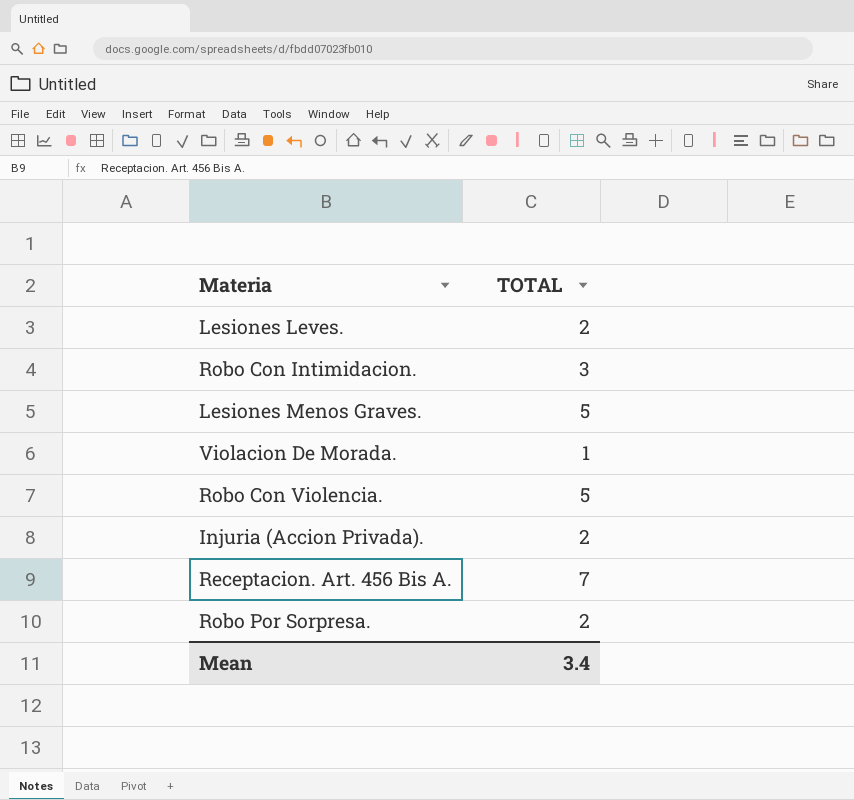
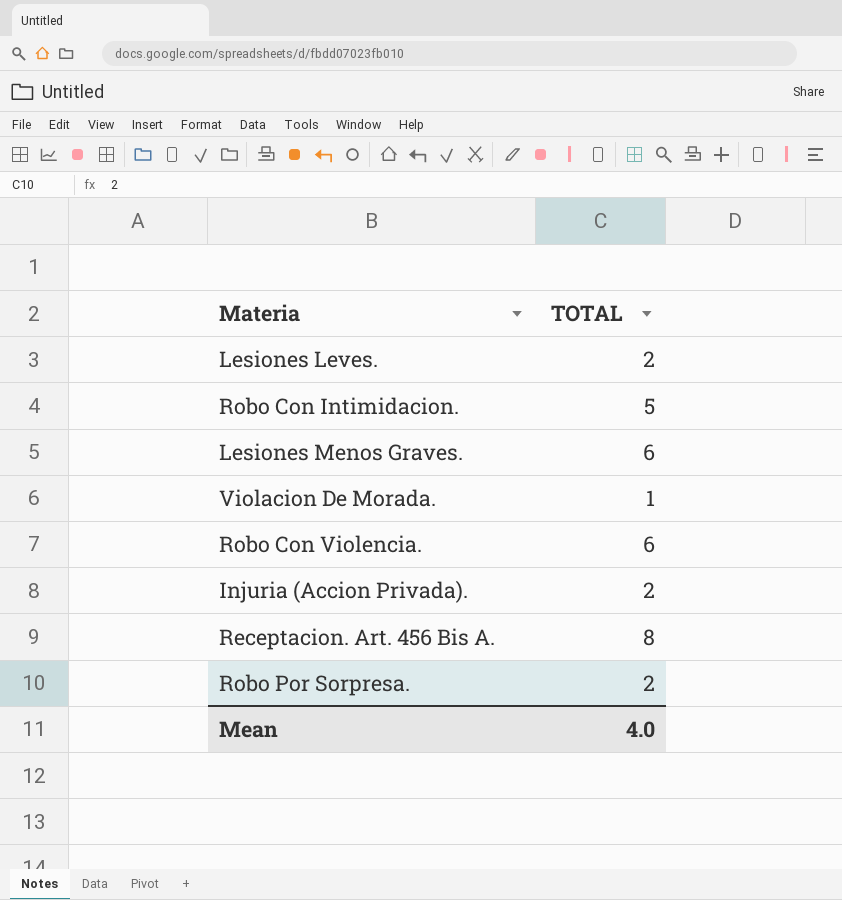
Robo Con Intimidacion. | TOTAL: 3 -> 5
Lesiones Menos Graves. | TOTAL: 5 -> 6
Robo Con Violencia. | TOTAL: 5 -> 6
Receptacion. Art. 456 Bis A. | TOTAL: 7 -> 8
Mean | TOTAL: 3.4 -> 4.0

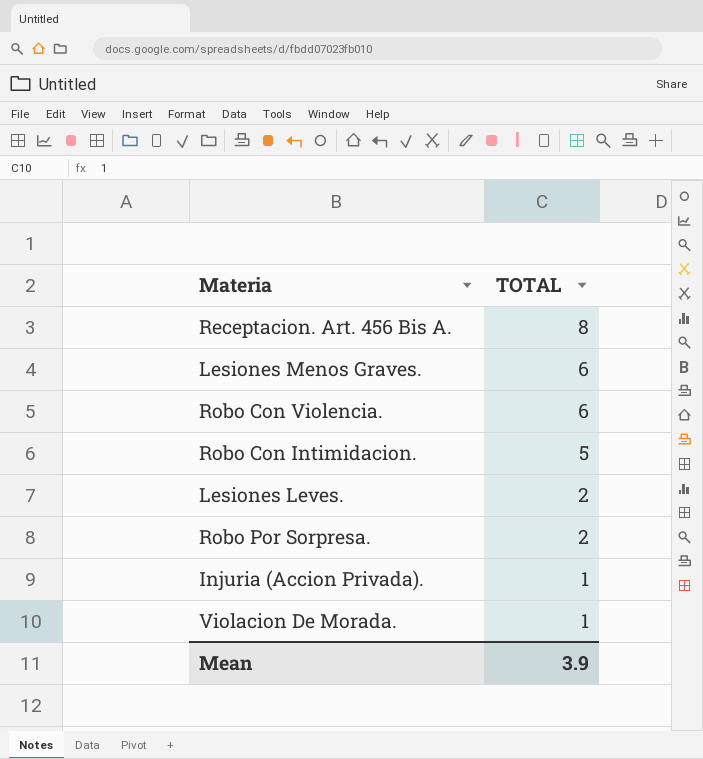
row order: none -> TOTAL descending
Injuria (Accion Privada). | TOTAL: 2 -> 1
Mean | TOTAL: 4.0 -> 3.9

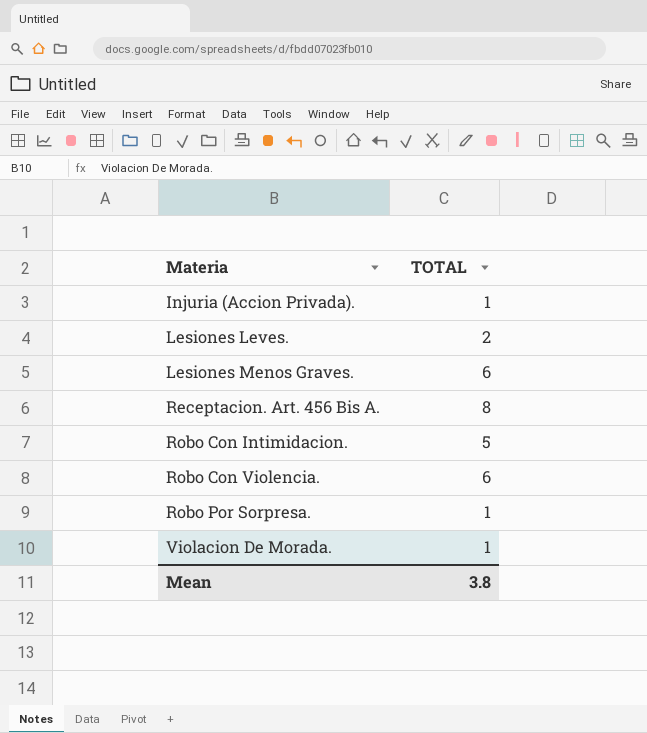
row order: TOTAL descending -> Materia ascending
Robo Por Sorpresa. | TOTAL: 2 -> 1
Mean | TOTAL: 3.9 -> 3.8

